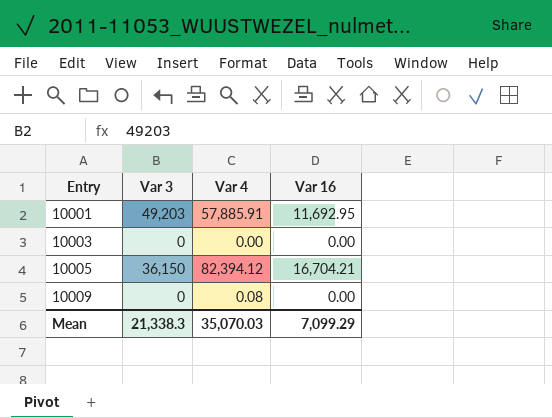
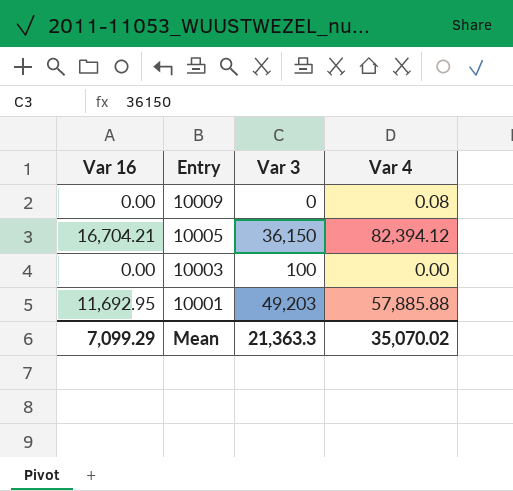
row order: Entry ascending -> Entry descending
column Var 16 | position: 4 -> 1
10003 | Var 3: 0 -> 100
10001 | Var 4: 57,885.91 -> 57,885.88
Mean | Var 3: 21,338.3 -> 21,363.3
Mean | Var 4: 35,070.03 -> 35,070.02

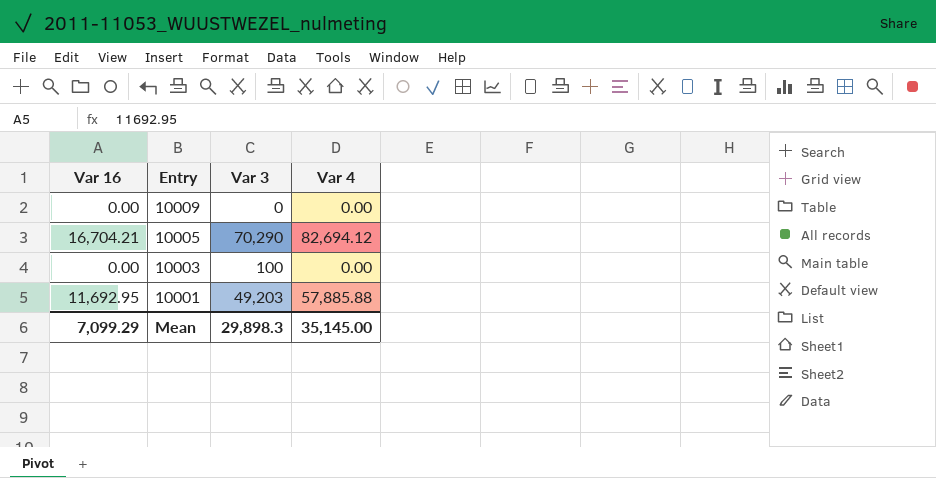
10009 | Var 4: 0.08 -> 0.00
10005 | Var 3: 36,150 -> 70,290
10005 | Var 4: 82,394.12 -> 82,694.12
Mean | Var 3: 21,363.3 -> 29,898.3
Mean | Var 4: 35,070.02 -> 35,145.00

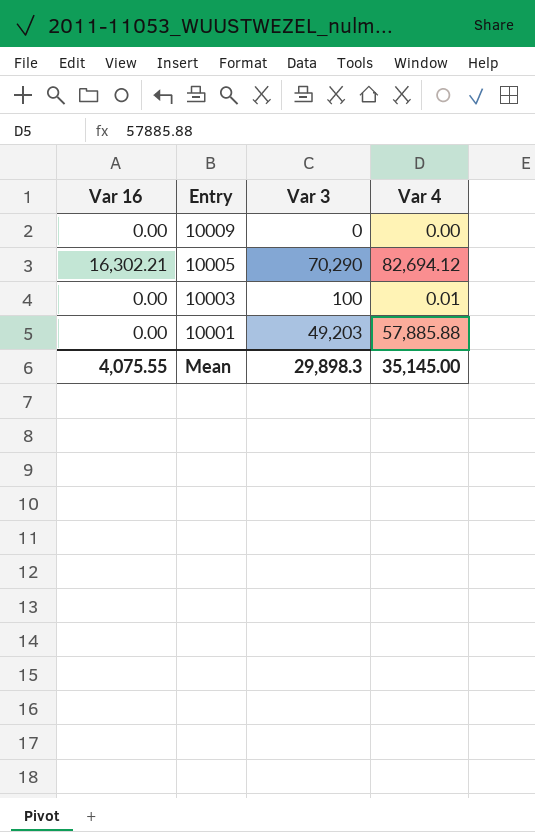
10005 | Var 16: 16,704.21 -> 16,302.21
10003 | Var 4: 0.00 -> 0.01
10001 | Var 16: 11,692.95 -> 0.00
Mean | Var 16: 7,099.29 -> 4,075.55

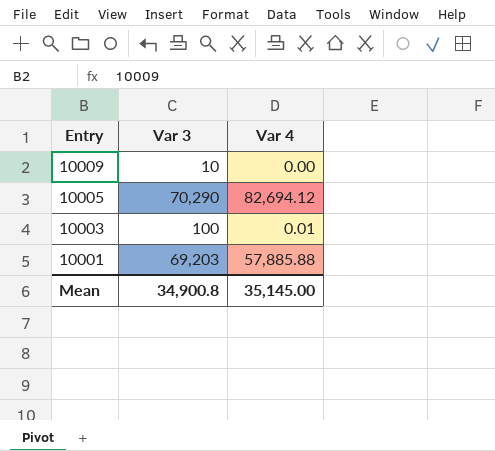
column Var 16 | position: 1 -> none
10009 | Var 3: 0 -> 10
10001 | Var 3: 49,203 -> 69,203
Mean | Var 3: 29,898.3 -> 34,900.8

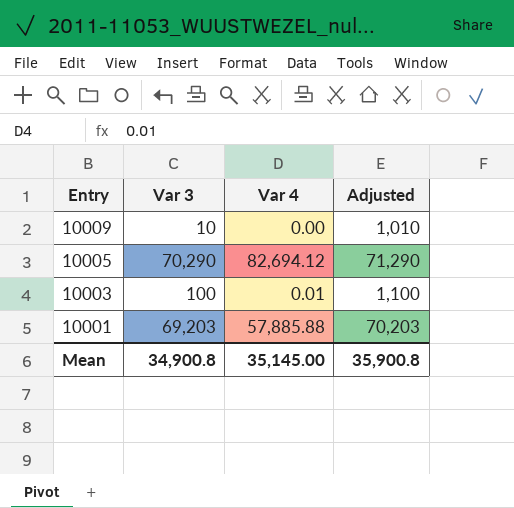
column Adjusted | formula: none -> [Var 3] + 1000

